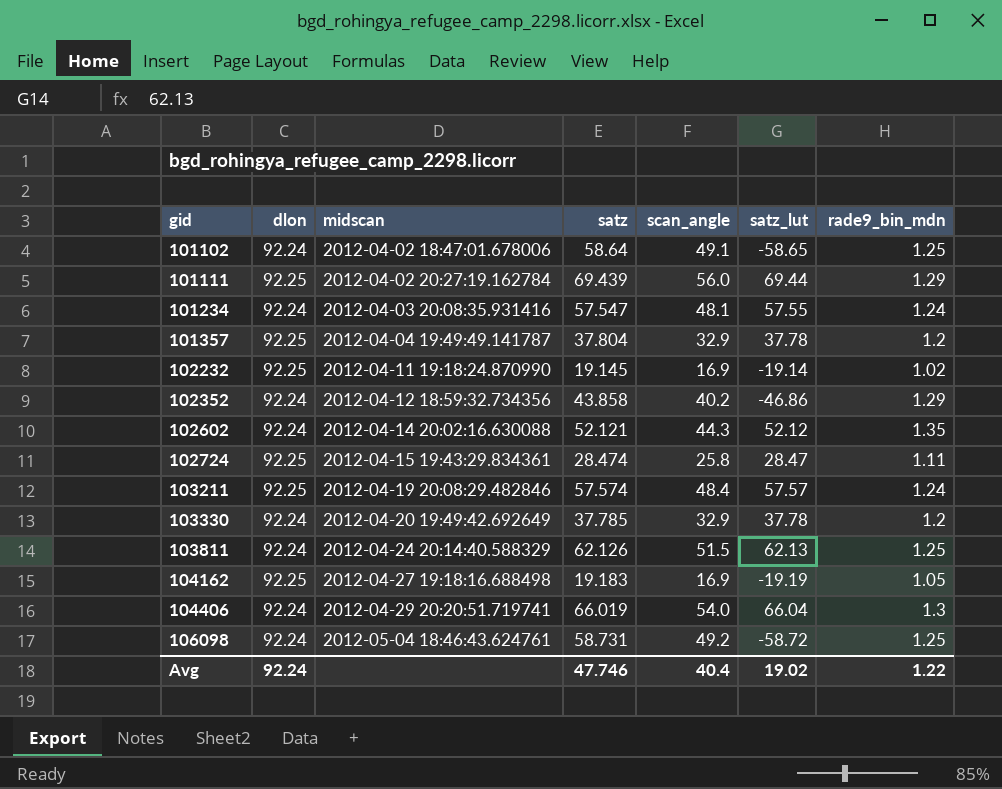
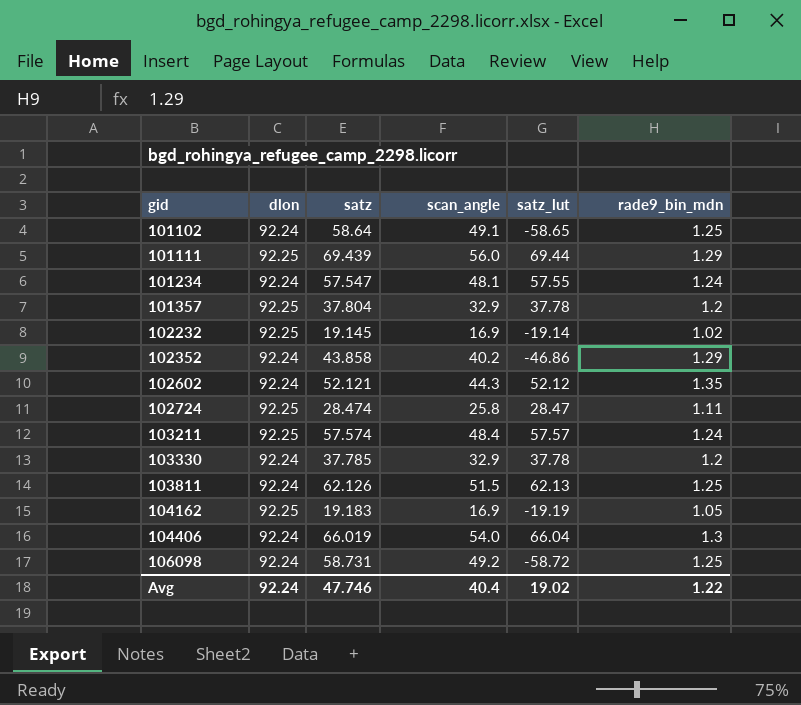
column midscan | position: 3 -> none

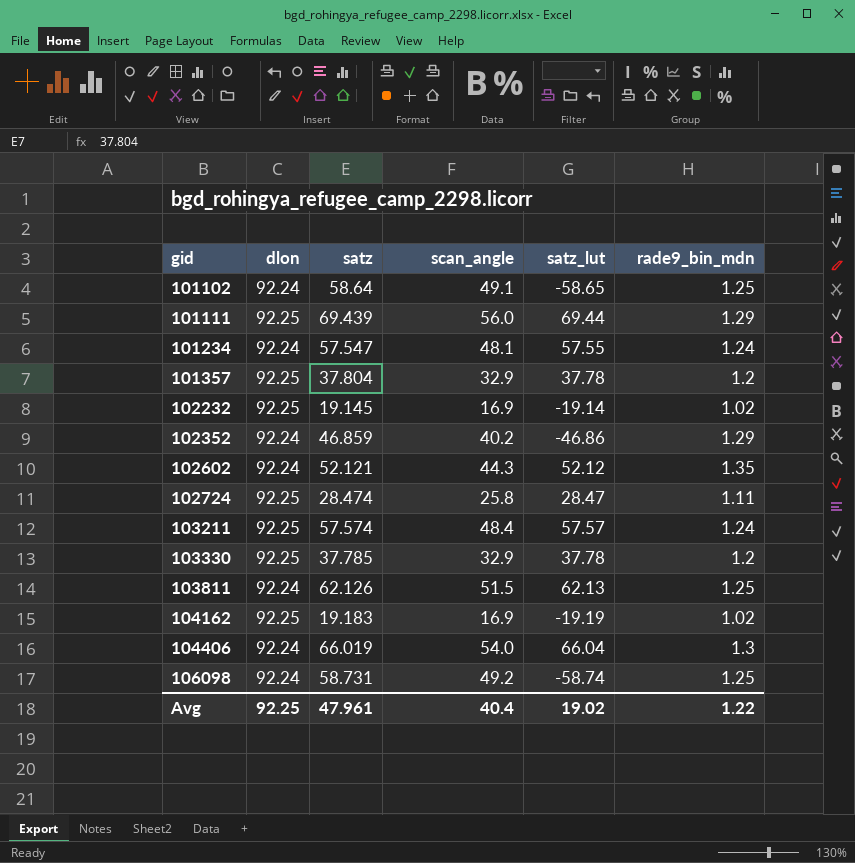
102352 | satz: 43.858 -> 46.859
103330 | dlon: 92.24 -> 92.25
104162 | rade9_bin_mdn: 1.05 -> 1.02
106098 | satz_lut: -58.72 -> -58.74
Avg | dlon: 92.24 -> 92.25
Avg | satz: 47.746 -> 47.961

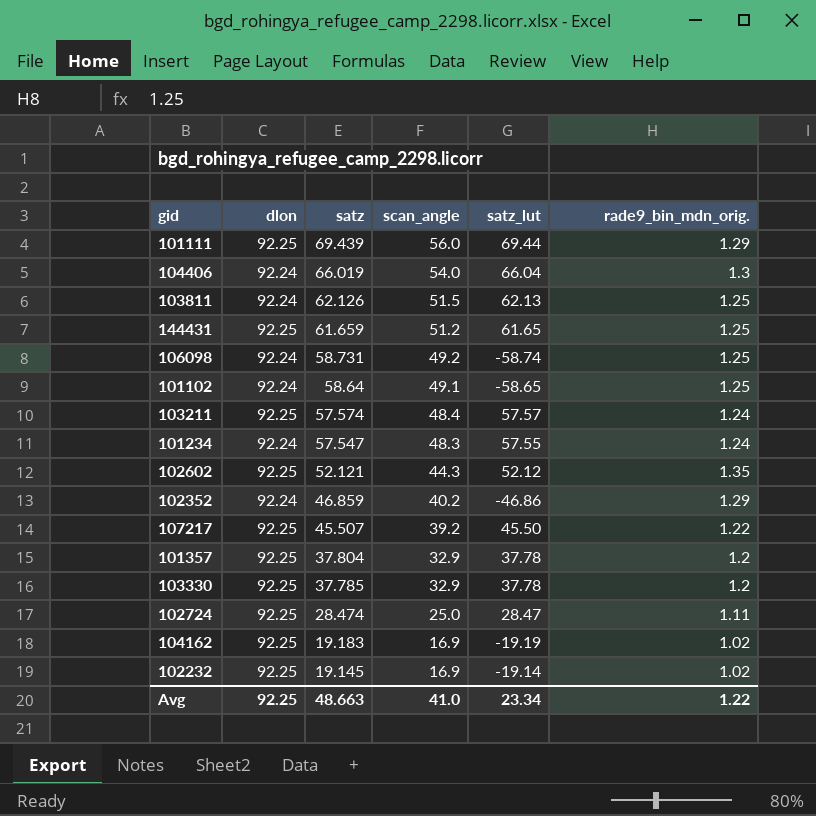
row order: gid ascending -> satz descending
column name: rade9_bin_mdn -> rade9_bin_mdn_orig.
row 144431: none -> 92.25 | 61.659 | 51.2 | 61.65 | 1.25
101234 | scan_angle: 48.1 -> 48.3
102602 | dlon: 92.24 -> 92.25
row 107217: none -> 92.25 | 45.507 | 39.2 | 45.50 | 1.22
102724 | scan_angle: 25.8 -> 25.0
Avg | satz: 47.961 -> 48.663
Avg | scan_angle: 40.4 -> 41.0
Avg | satz_lut: 19.02 -> 23.34

